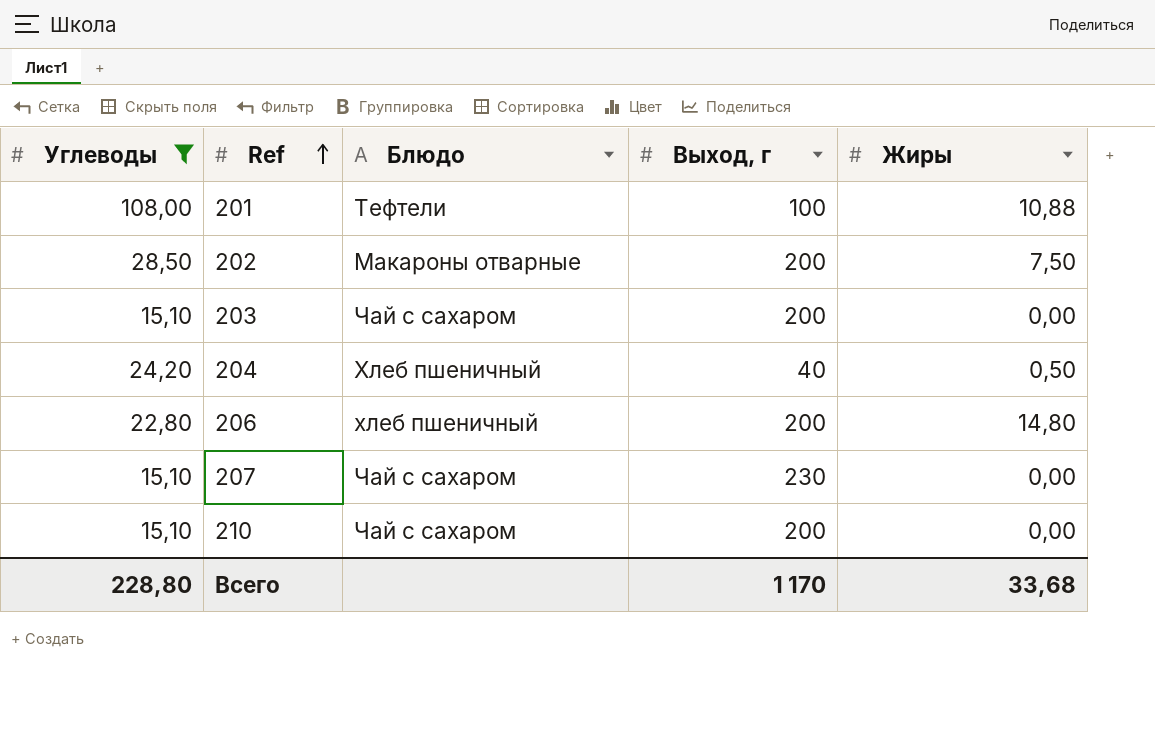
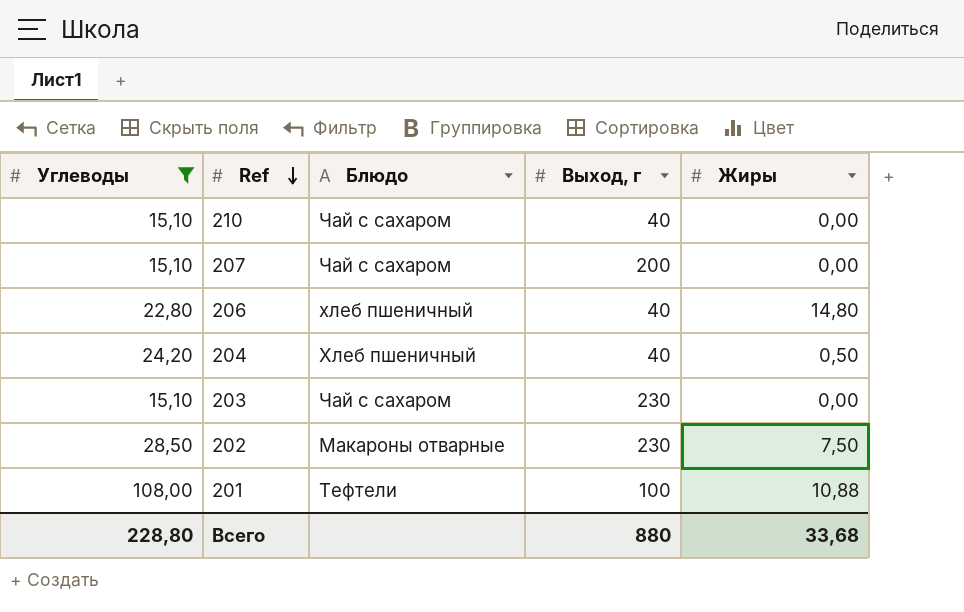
row order: Ref ascending -> Ref descending
210 | Выход, г: 200 -> 40
207 | Выход, г: 230 -> 200
206 | Выход, г: 200 -> 40
203 | Выход, г: 200 -> 230
202 | Выход, г: 200 -> 230
Всего | Выход, г: 1 170 -> 880

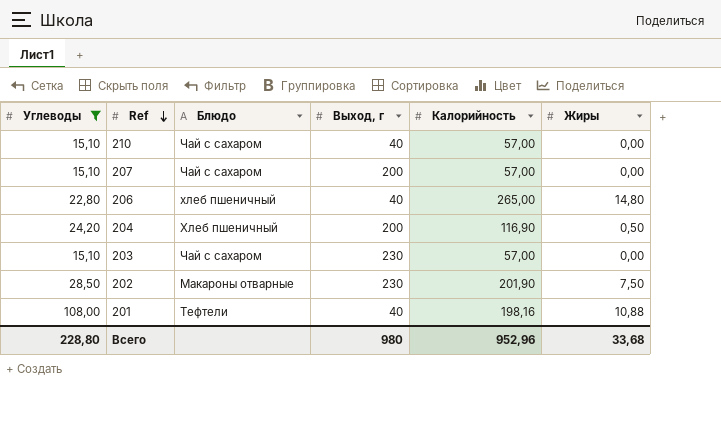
column Калорийность | position: none -> 5
204 | Выход, г: 40 -> 200
201 | Выход, г: 100 -> 40
Всего | Выход, г: 880 -> 980

